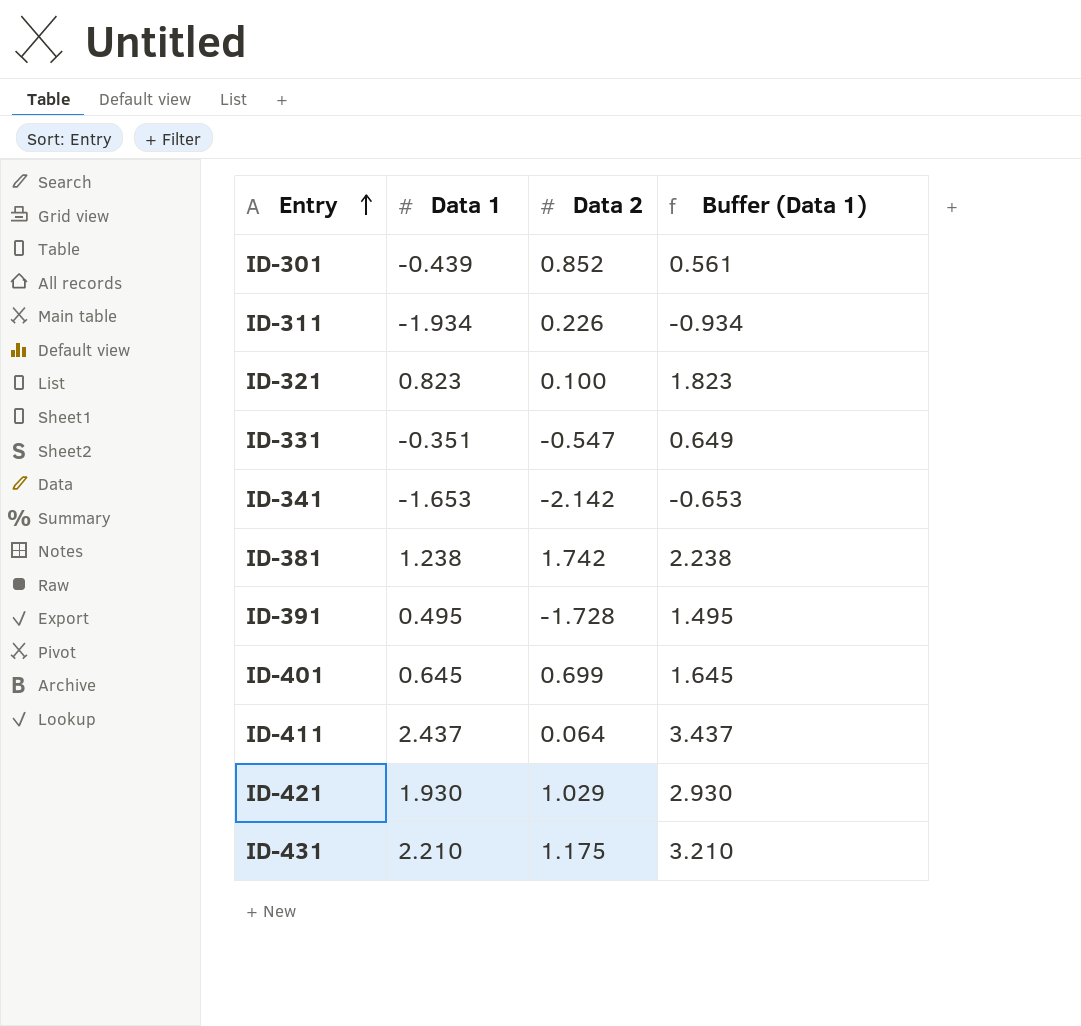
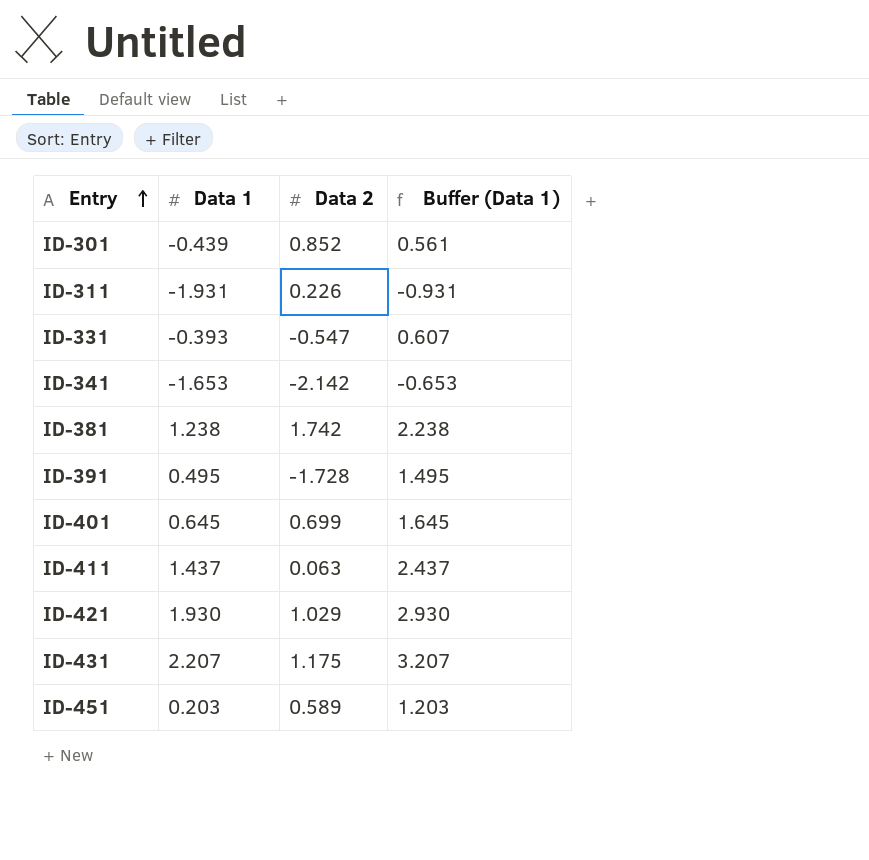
row ID-321: 0.823 | 0.100 | 1.823 -> none
ID-311 | Data 1: -1.934 -> -1.931
ID-311 | Buffer (Data 1): -0.934 -> -0.931
ID-331 | Data 1: -0.351 -> -0.393
ID-331 | Buffer (Data 1): 0.649 -> 0.607
ID-411 | Data 1: 2.437 -> 1.437
ID-411 | Data 2: 0.064 -> 0.063
ID-411 | Buffer (Data 1): 3.437 -> 2.437
ID-431 | Data 1: 2.210 -> 2.207
ID-431 | Buffer (Data 1): 3.210 -> 3.207
row ID-451: none -> 0.203 | 0.589 | 1.203

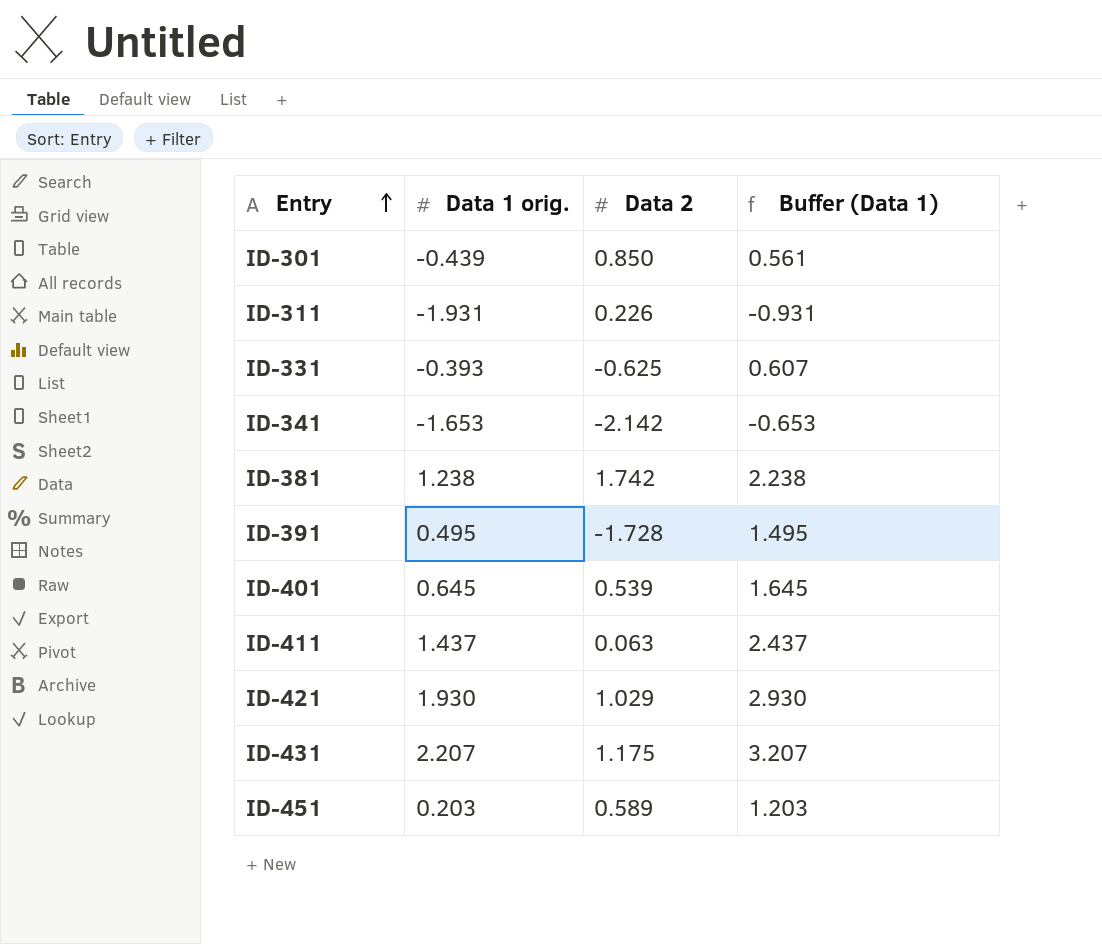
column name: Data 1 -> Data 1 orig.
ID-301 | Data 2: 0.852 -> 0.850
ID-331 | Data 2: -0.547 -> -0.625
ID-401 | Data 2: 0.699 -> 0.539

